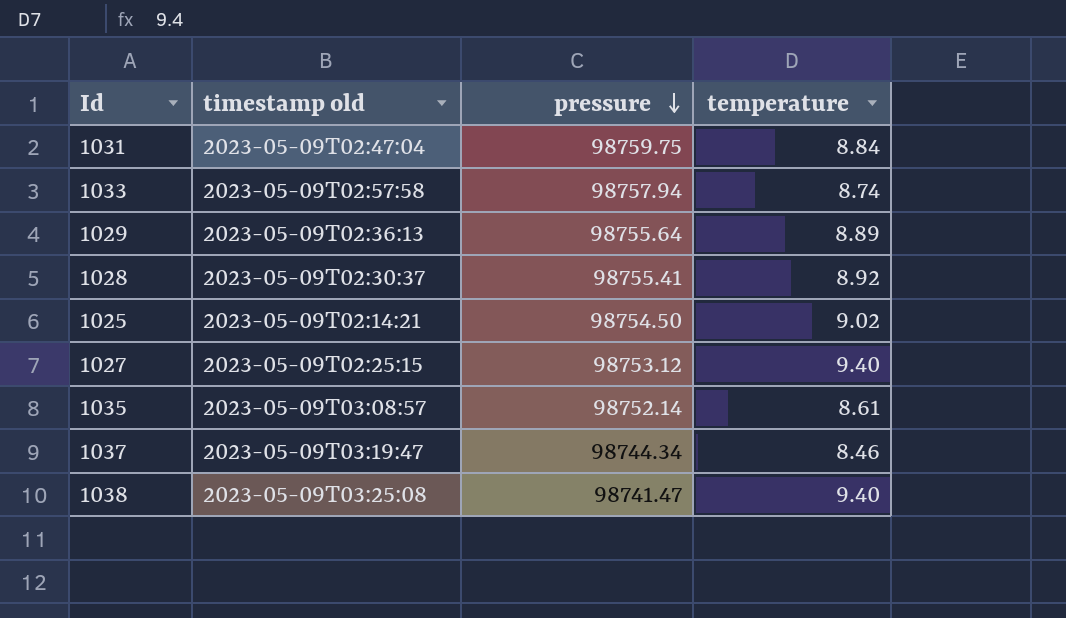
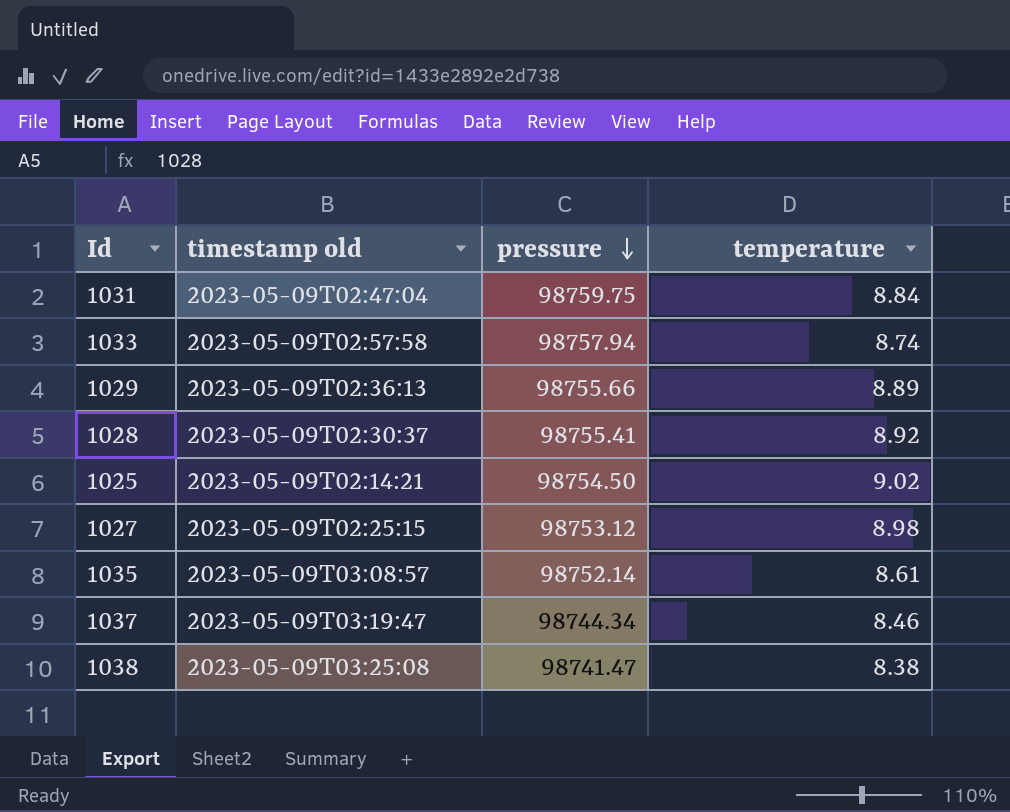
1029 | pressure: 98755.64 -> 98755.66
1027 | temperature: 9.40 -> 8.98
1038 | temperature: 9.40 -> 8.38

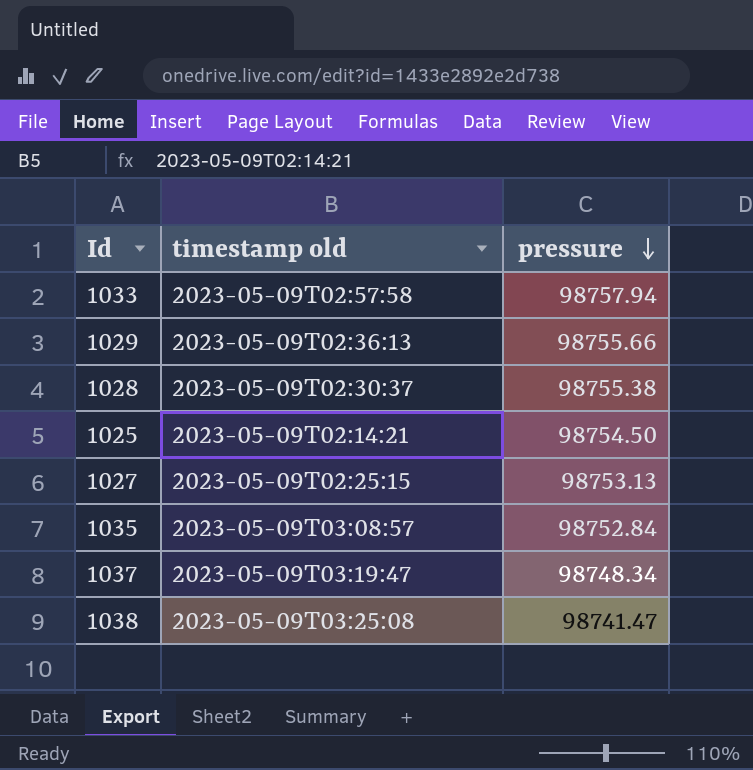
column temperature | position: 4 -> none
row 1031: 2023-05-09T02:47:04 | 98759.75 | 8.84 -> none
1028 | pressure: 98755.41 -> 98755.38
1027 | pressure: 98753.12 -> 98753.13
1035 | pressure: 98752.14 -> 98752.84
1037 | pressure: 98744.34 -> 98748.34

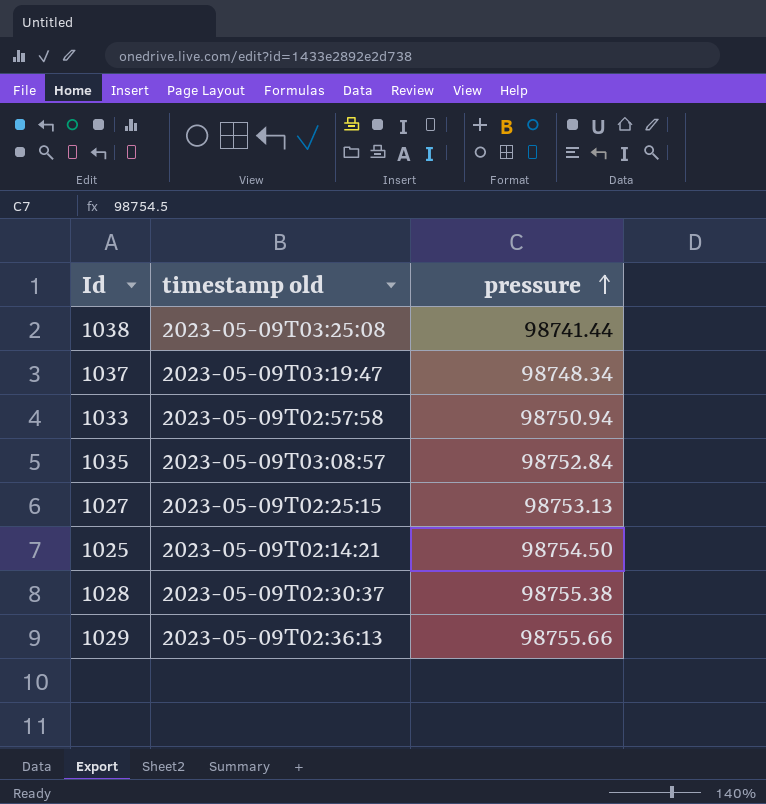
row order: pressure descending -> pressure ascending
1038 | pressure: 98741.47 -> 98741.44
1033 | pressure: 98757.94 -> 98750.94

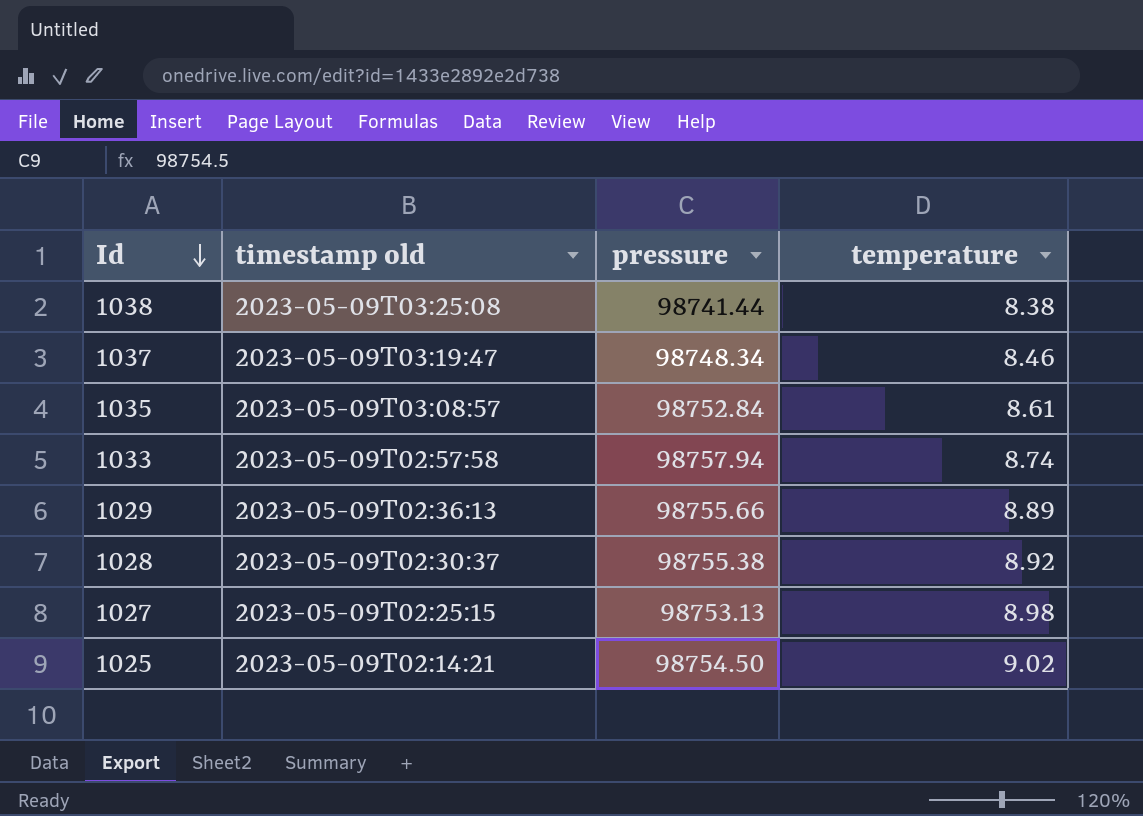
row order: pressure ascending -> Id descending
column temperature | position: none -> 4
1033 | pressure: 98750.94 -> 98757.94

